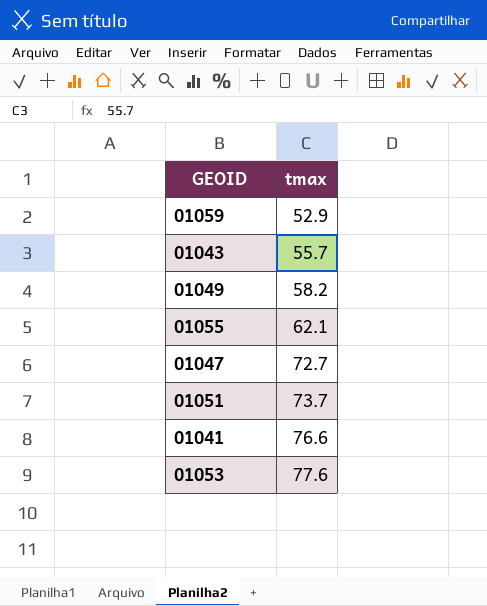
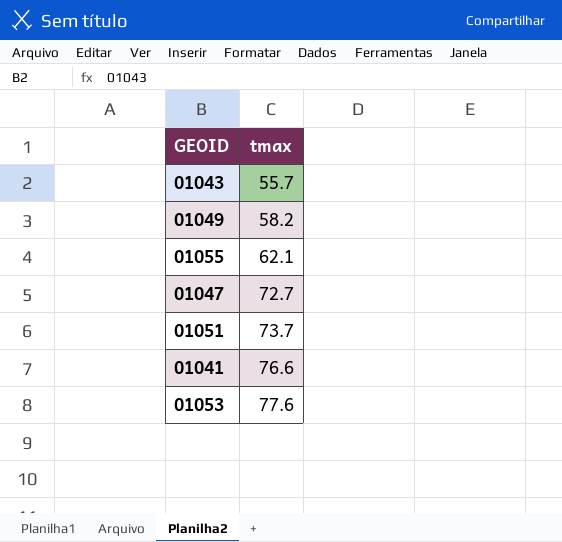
row 01059: 52.9 -> none

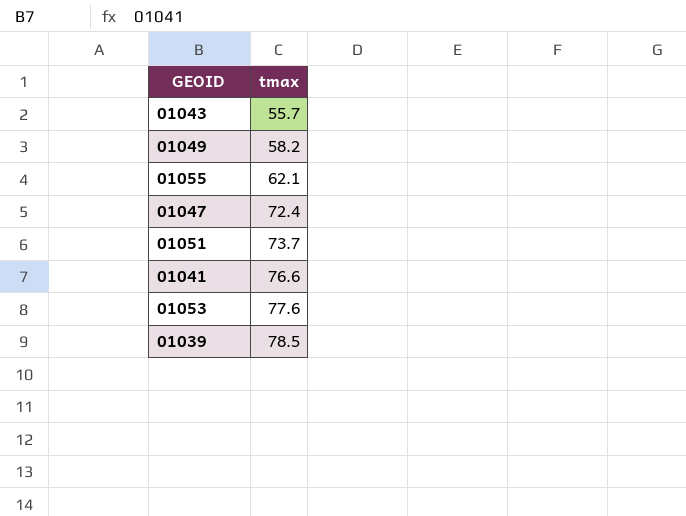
01047 | tmax: 72.7 -> 72.4
row 01039: none -> 78.5

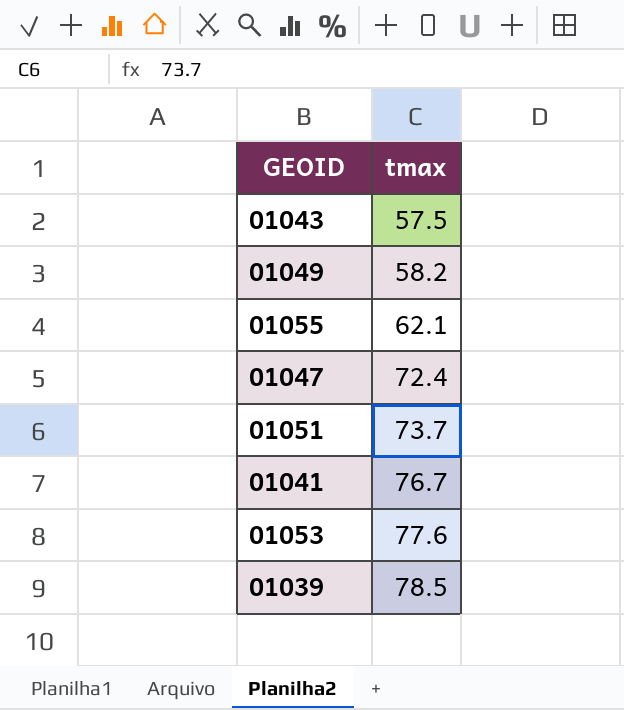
01043 | tmax: 55.7 -> 57.5
01041 | tmax: 76.6 -> 76.7

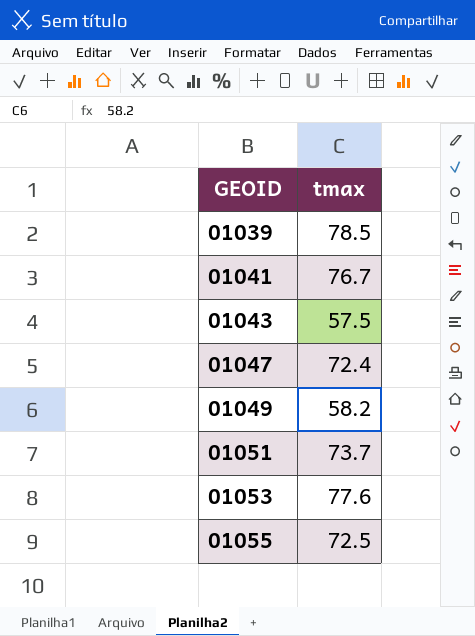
row order: tmax ascending -> GEOID ascending
01055 | tmax: 62.1 -> 72.5

